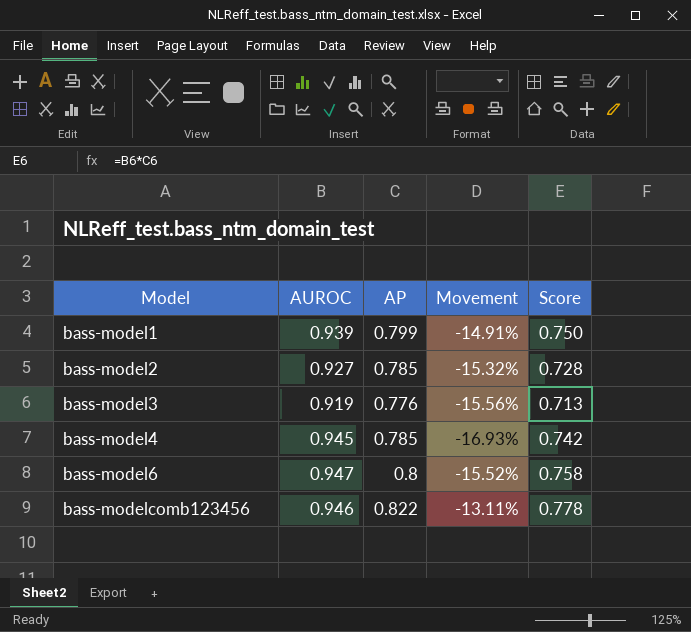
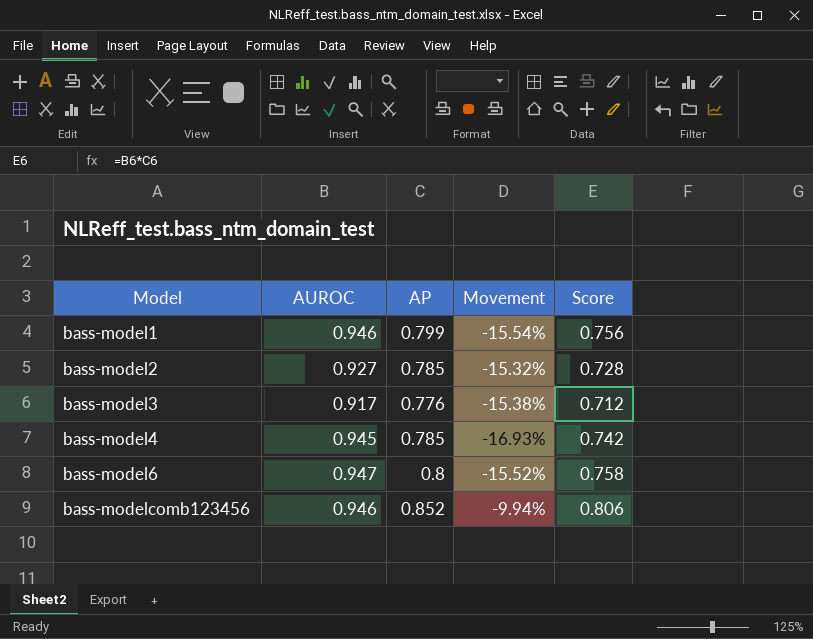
bass-model1 | AUROC: 0.939 -> 0.946
bass-model1 | Movement: -14.91% -> -15.54%
bass-model1 | Score: 0.750 -> 0.756
bass-model3 | AUROC: 0.919 -> 0.917
bass-model3 | Movement: -15.56% -> -15.38%
bass-model3 | Score: 0.713 -> 0.712
bass-modelcomb123456 | AP: 0.822 -> 0.852
bass-modelcomb123456 | Movement: -13.11% -> -9.94%
bass-modelcomb123456 | Score: 0.778 -> 0.806

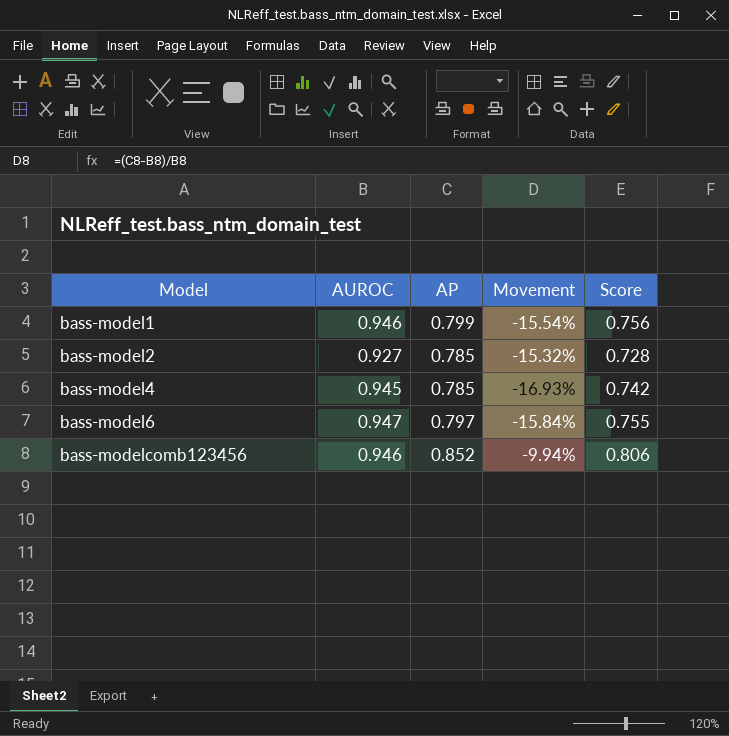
row bass-model3: 0.917 | 0.776 | -15.38% | 0.712 -> none
bass-model6 | AP: 0.8 -> 0.797
bass-model6 | Movement: -15.52% -> -15.84%
bass-model6 | Score: 0.758 -> 0.755

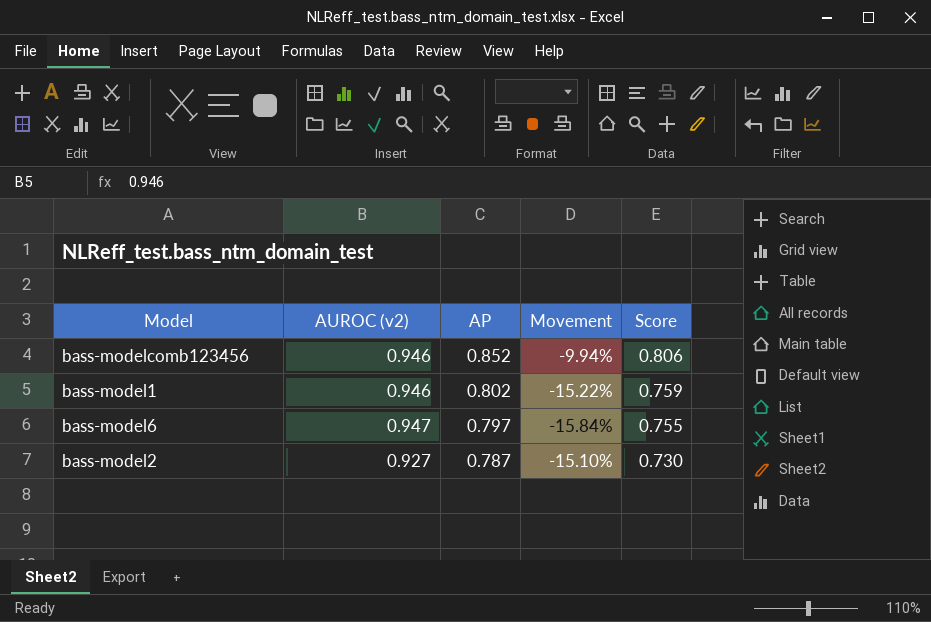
row order: Model ascending -> AP descending
column name: AUROC -> AUROC (v2)
row bass-model4: 0.945 | 0.785 | -16.93% | 0.742 -> none
bass-model1 | AP: 0.799 -> 0.802
bass-model1 | Movement: -15.54% -> -15.22%
bass-model1 | Score: 0.756 -> 0.759
bass-model2 | AP: 0.785 -> 0.787
bass-model2 | Movement: -15.32% -> -15.10%
bass-model2 | Score: 0.728 -> 0.730

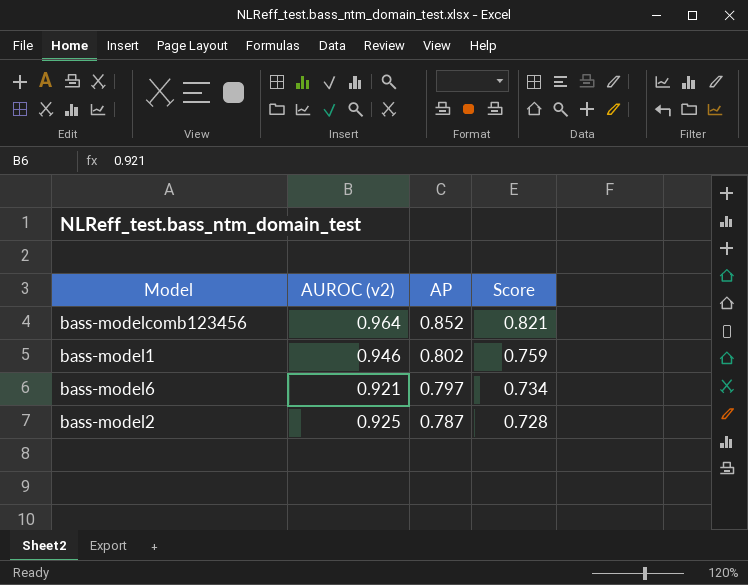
column Movement | formula: ([AP] - [AUROC (v2)]) / [AUROC (v2)] -> none
bass-modelcomb123456 | AUROC (v2): 0.946 -> 0.964
bass-modelcomb123456 | Score: 0.806 -> 0.821
bass-model6 | AUROC (v2): 0.947 -> 0.921
bass-model6 | Score: 0.755 -> 0.734
bass-model2 | AUROC (v2): 0.927 -> 0.925
bass-model2 | Score: 0.730 -> 0.728

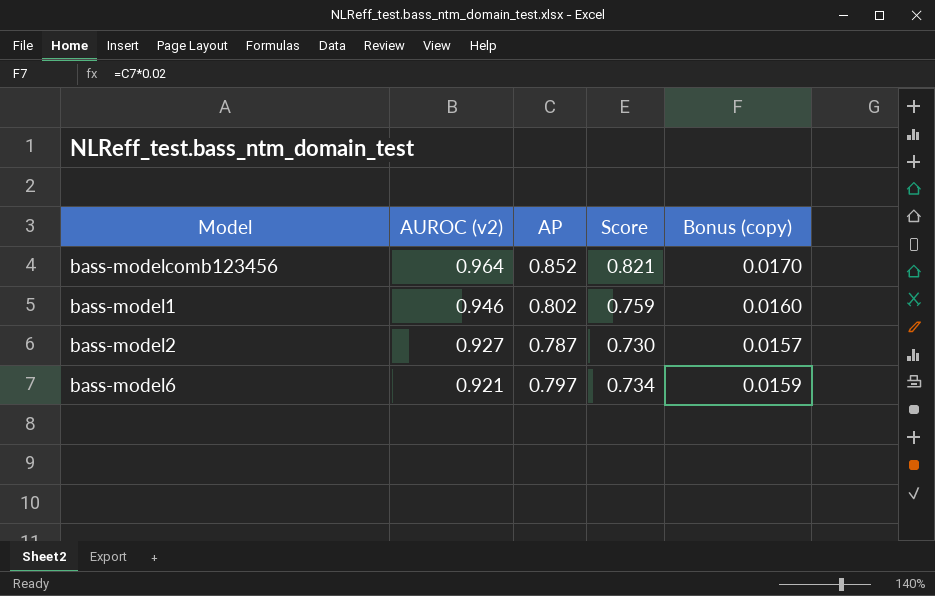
row order: AP descending -> AUROC (v2) descending
column Bonus (copy) | formula: none -> [AP] * 0.02
bass-model2 | AUROC (v2): 0.925 -> 0.927
bass-model2 | Score: 0.728 -> 0.730

